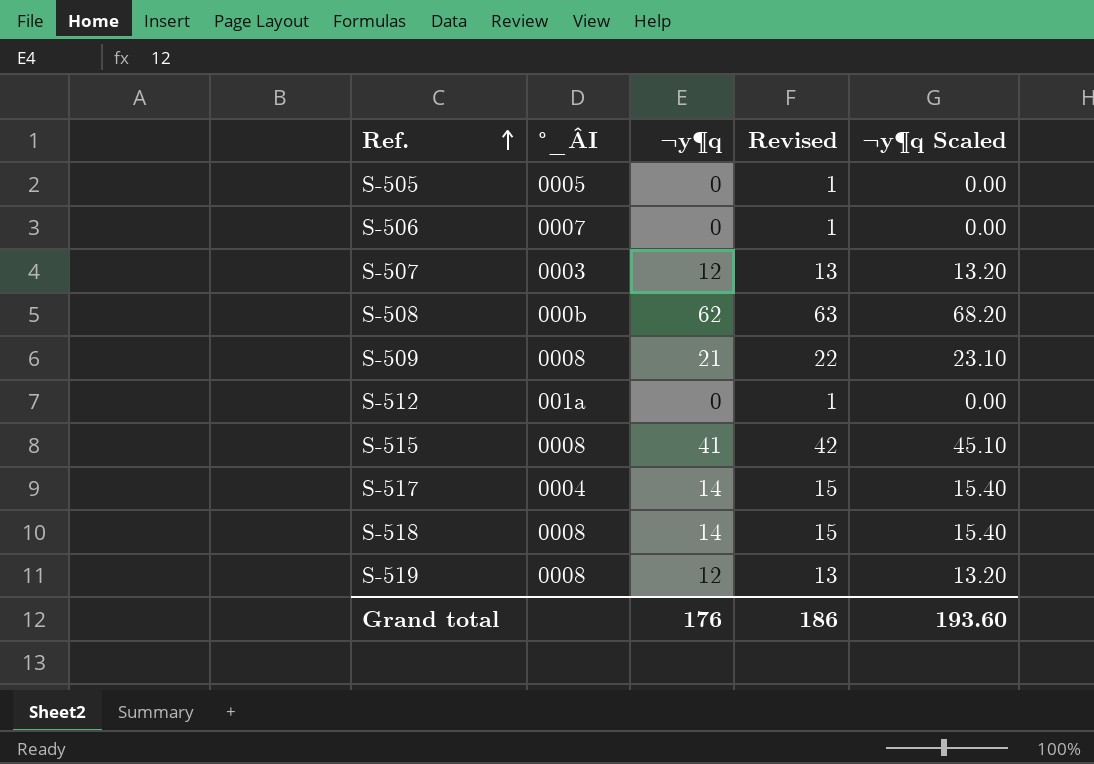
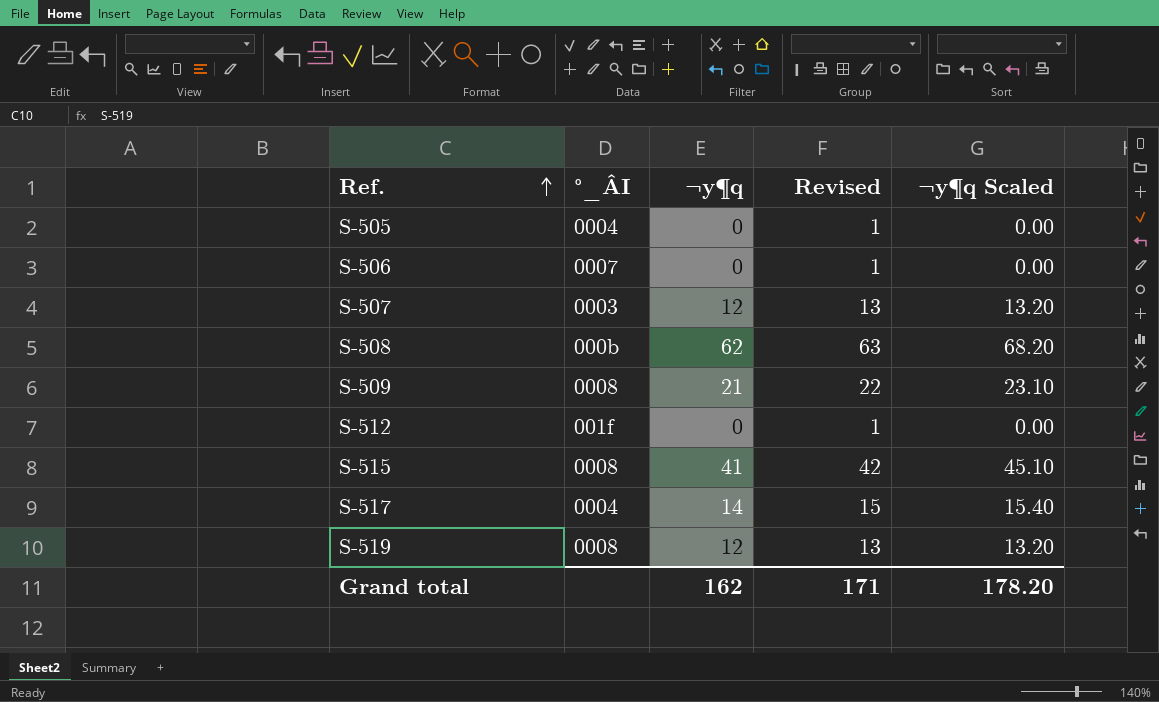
row S-518: 0008 | 14 | 15 | 15.40 -> none
S-505 | °_ÂI: 0005 -> 0004
S-512 | °_ÂI: 001a -> 001f
Grand total | ¬y¶q: 176 -> 162
Grand total | Revised: 186 -> 171
Grand total | ¬y¶q Scaled: 193.60 -> 178.20

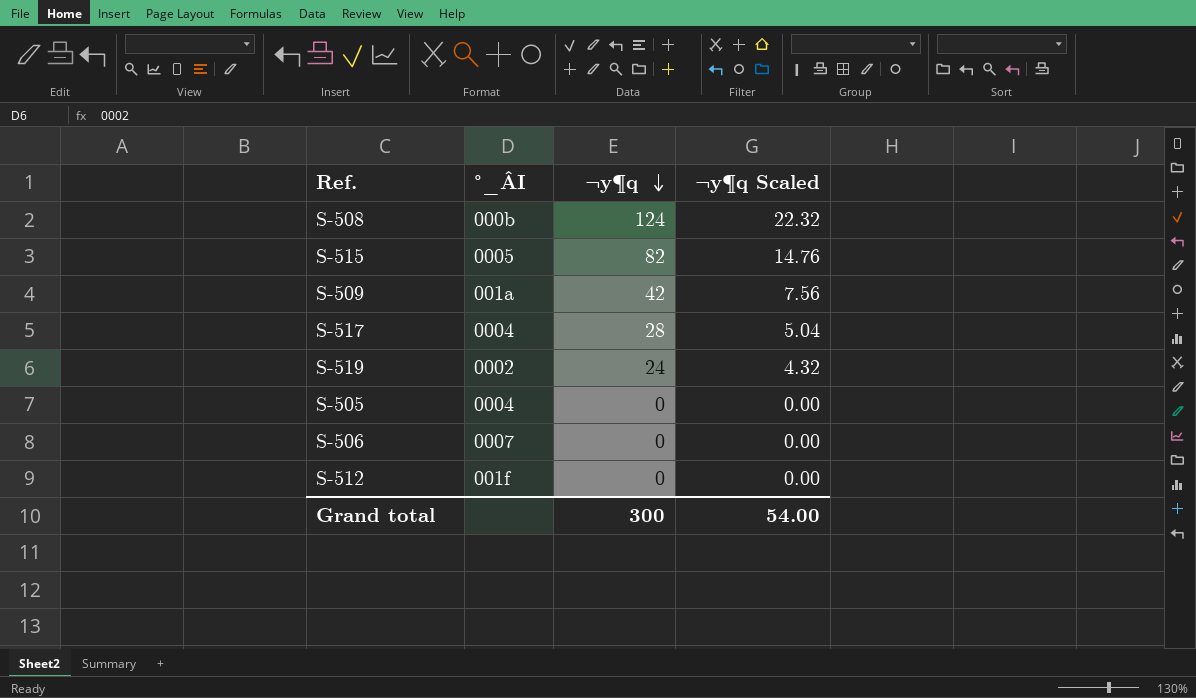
row order: Ref. ascending -> ¬y¶q descending
column Revised | formula: [¬y¶q] + 1 -> none
column ¬y¶q Scaled | formula: [¬y¶q] * 1.1 -> [¬y¶q] * 0.18
row S-507: 0003 | 12 | 13 | 13.20 -> none
S-508 | ¬y¶q: 62 -> 124
S-515 | °_ÂI: 0008 -> 0005
S-515 | ¬y¶q: 41 -> 82
S-509 | °_ÂI: 0008 -> 001a
S-509 | ¬y¶q: 21 -> 42
S-517 | ¬y¶q: 14 -> 28
S-519 | °_ÂI: 0008 -> 0002
S-519 | ¬y¶q: 12 -> 24
Grand total | ¬y¶q: 162 -> 300
Grand total | ¬y¶q Scaled: 178.20 -> 54.00

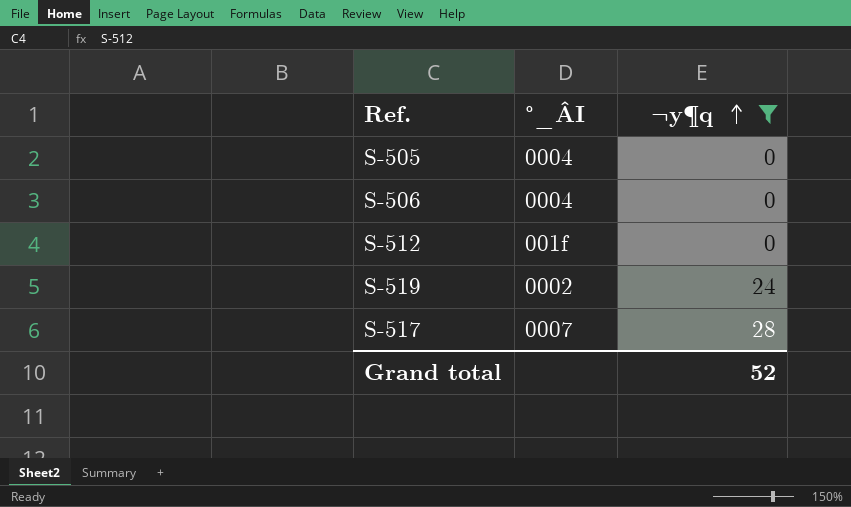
filter: none -> ¬y¶q <= 28
row order: ¬y¶q descending -> ¬y¶q ascending
column ¬y¶q Scaled | formula: [¬y¶q] * 0.18 -> none
S-506 | °_ÂI: 0007 -> 0004
S-517 | °_ÂI: 0004 -> 0007
Grand total | ¬y¶q: 300 -> 52

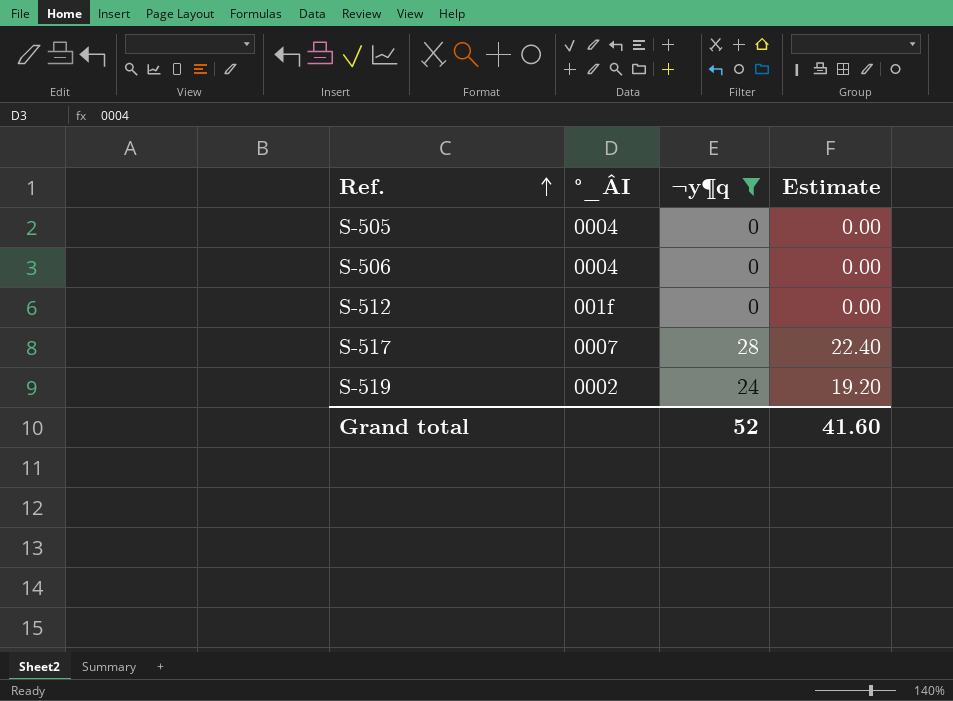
row order: ¬y¶q ascending -> Ref. ascending
column Estimate | formula: none -> [¬y¶q] * 0.8

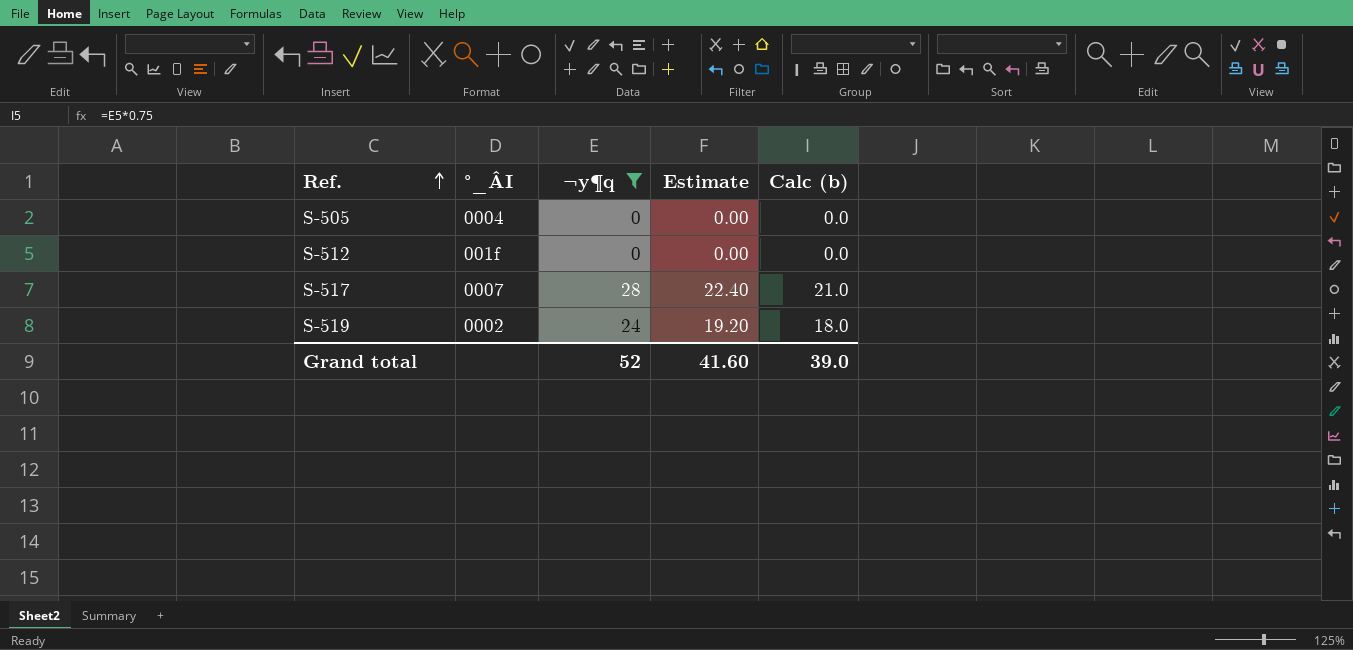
column Calc (b) | formula: none -> [¬y¶q] * 0.75
row S-506: 0004 | 0 | 0.00 -> none

